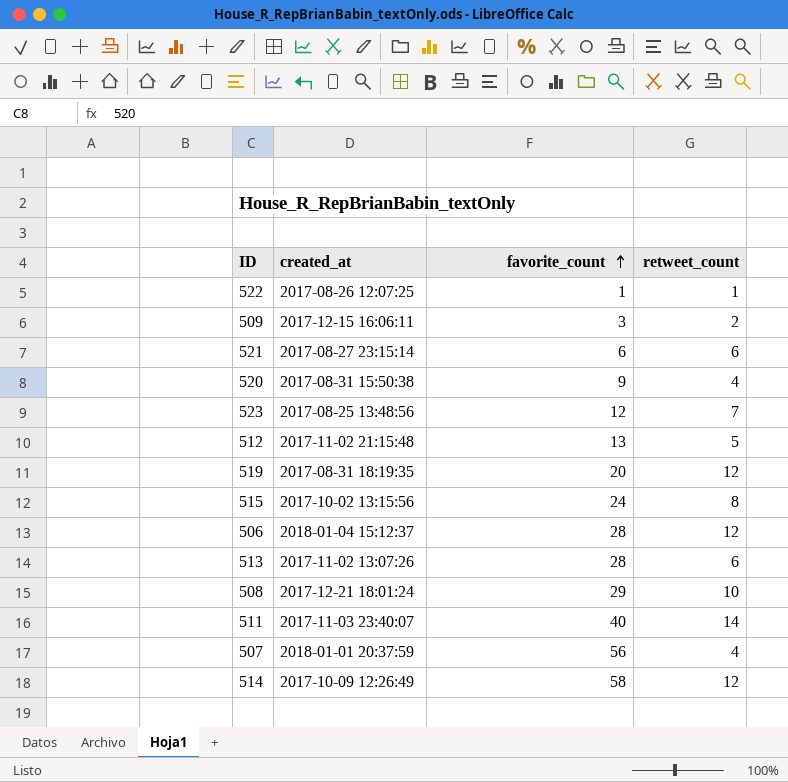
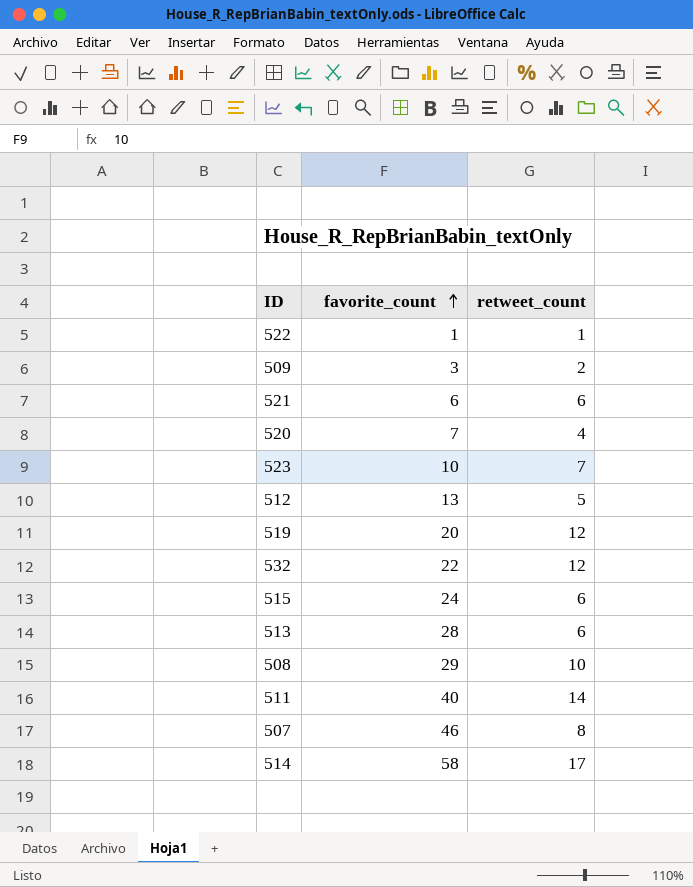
column created_at | position: 2 -> none
row 506: 2018-01-04 15:12:37 | 28 | 12 -> none
520 | favorite_count: 9 -> 7
523 | favorite_count: 12 -> 10
row 532: none -> 22 | 12
515 | retweet_count: 8 -> 6
507 | favorite_count: 56 -> 46
507 | retweet_count: 4 -> 8
514 | retweet_count: 12 -> 17

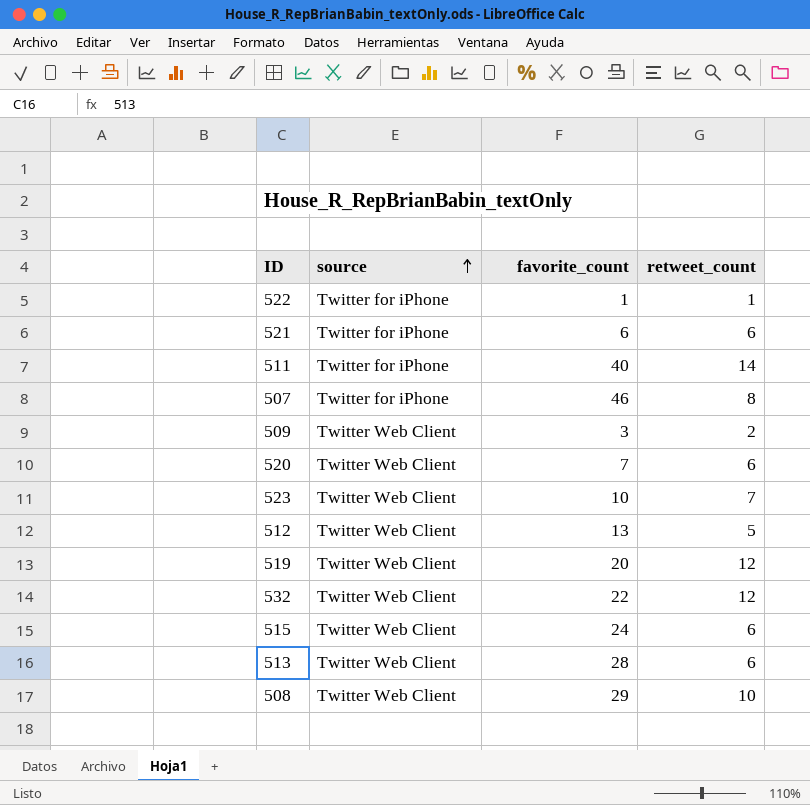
row order: favorite_count ascending -> source ascending
column source | position: none -> 2
row 514: 58 | 17 -> none
520 | retweet_count: 4 -> 6

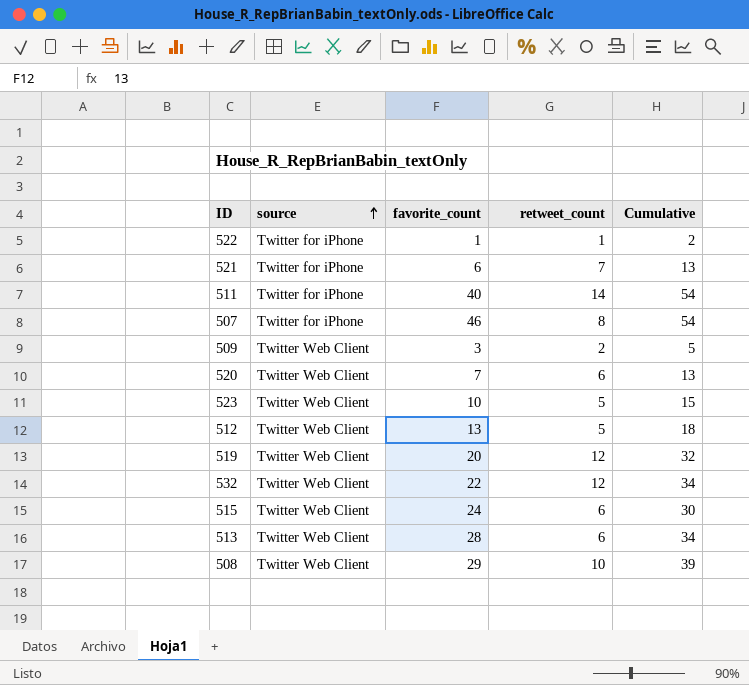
column Cumulative | formula: none -> [favorite_count] + [retweet_count]
521 | retweet_count: 6 -> 7
523 | retweet_count: 7 -> 5

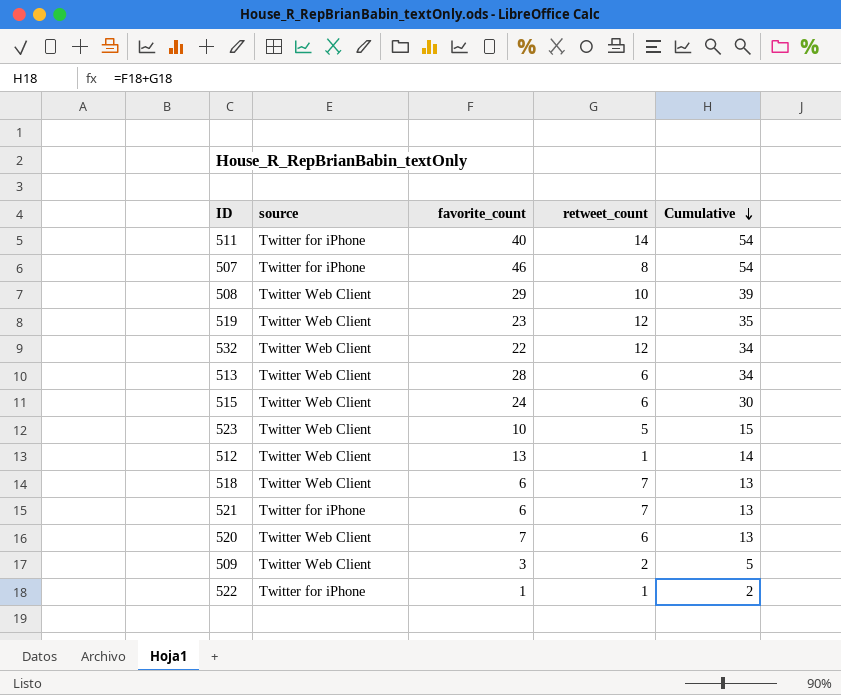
row order: source ascending -> Cumulative descending
519 | favorite_count: 20 -> 23
519 | Cumulative: 32 -> 35
512 | retweet_count: 5 -> 1
512 | Cumulative: 18 -> 14
row 518: none -> Twitter Web Client | 6 | 7 | 13

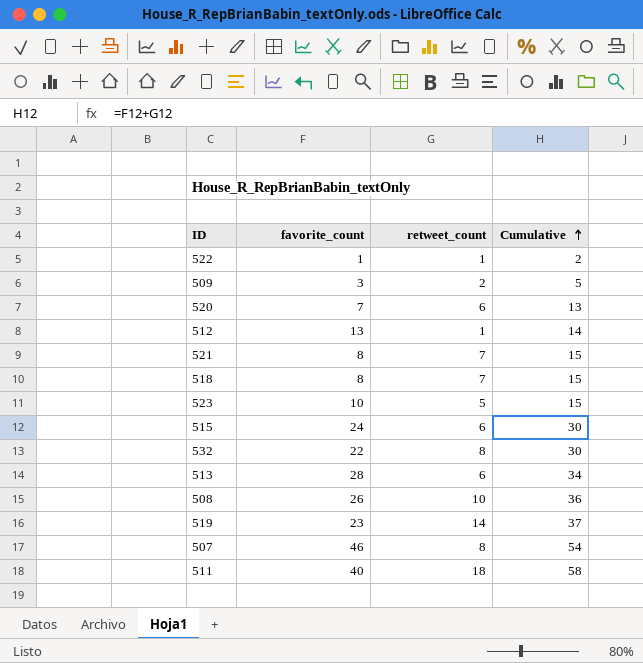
row order: Cumulative descending -> Cumulative ascending
column source | position: 2 -> none
521 | favorite_count: 6 -> 8
521 | Cumulative: 13 -> 15
518 | favorite_count: 6 -> 8
518 | Cumulative: 13 -> 15
532 | retweet_count: 12 -> 8
532 | Cumulative: 34 -> 30
508 | favorite_count: 29 -> 26
508 | Cumulative: 39 -> 36
519 | retweet_count: 12 -> 14
519 | Cumulative: 35 -> 37
511 | retweet_count: 14 -> 18
511 | Cumulative: 54 -> 58

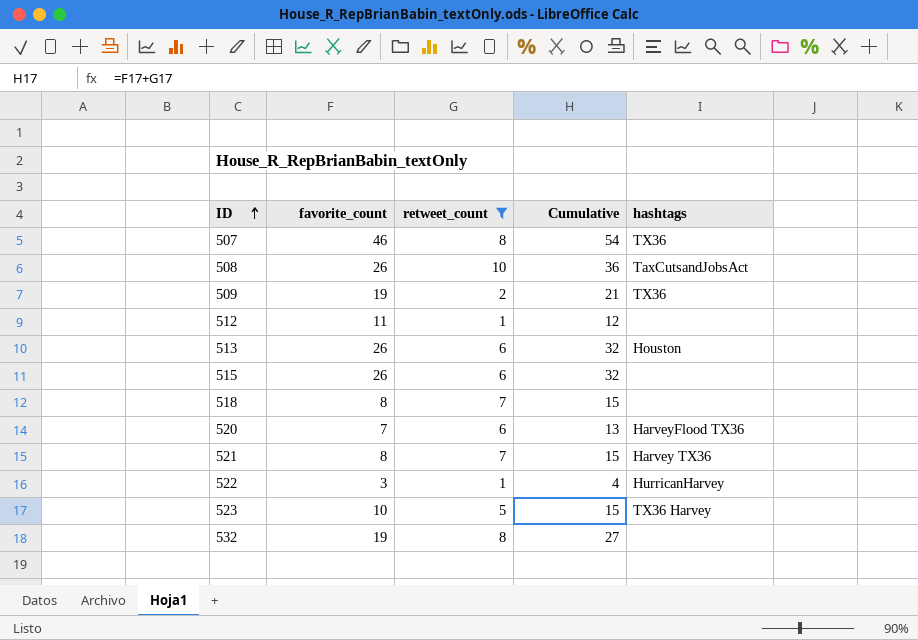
filter: none -> retweet_count <= 10
row order: Cumulative ascending -> ID ascending
column hashtags | position: none -> 5
509 | favorite_count: 3 -> 19
509 | Cumulative: 5 -> 21
512 | favorite_count: 13 -> 11
512 | Cumulative: 14 -> 12
513 | favorite_count: 28 -> 26
513 | Cumulative: 34 -> 32
515 | favorite_count: 24 -> 26
515 | Cumulative: 30 -> 32
522 | favorite_count: 1 -> 3
522 | Cumulative: 2 -> 4
532 | favorite_count: 22 -> 19
532 | Cumulative: 30 -> 27

